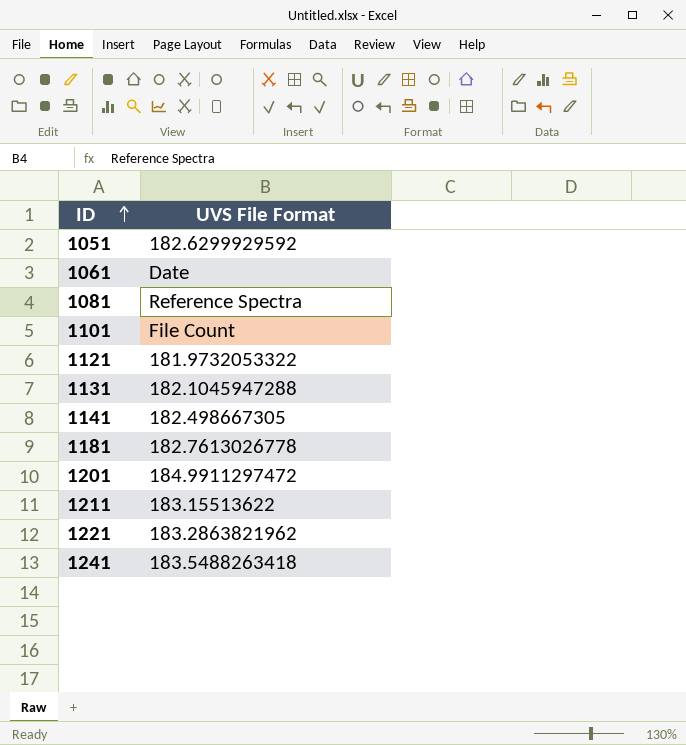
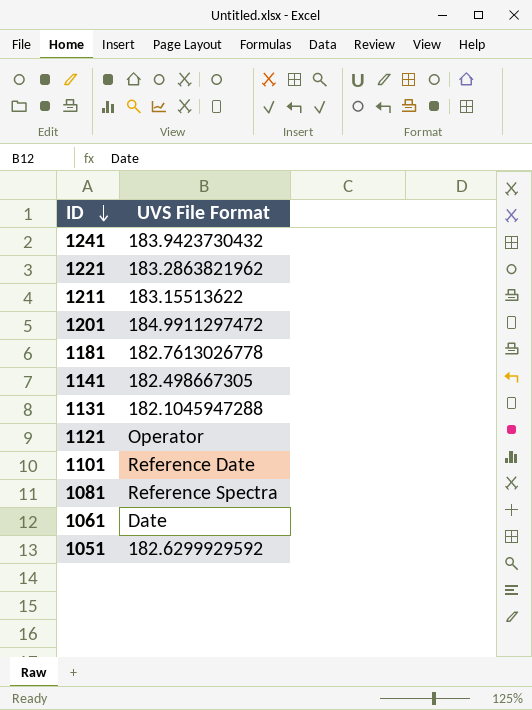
row order: ID ascending -> ID descending
1241 | UVS File Format: 183.5488263418 -> 183.9423730432
1121 | UVS File Format: 181.9732053322 -> Operator
1101 | UVS File Format: File Count -> Reference Date

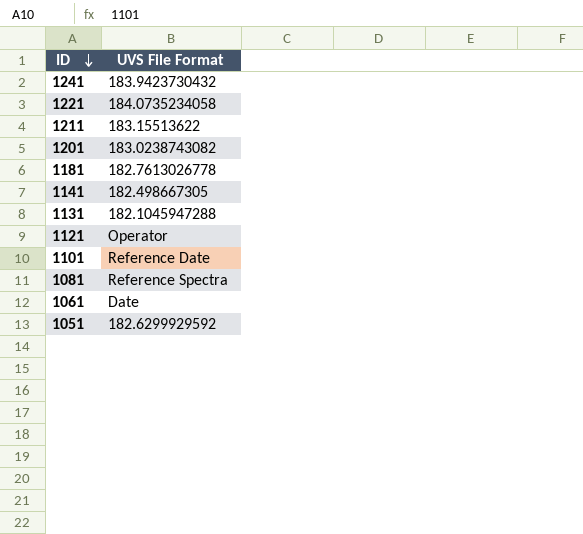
1221 | UVS File Format: 183.2863821962 -> 184.0735234058
1201 | UVS File Format: 184.9911297472 -> 183.0238743082

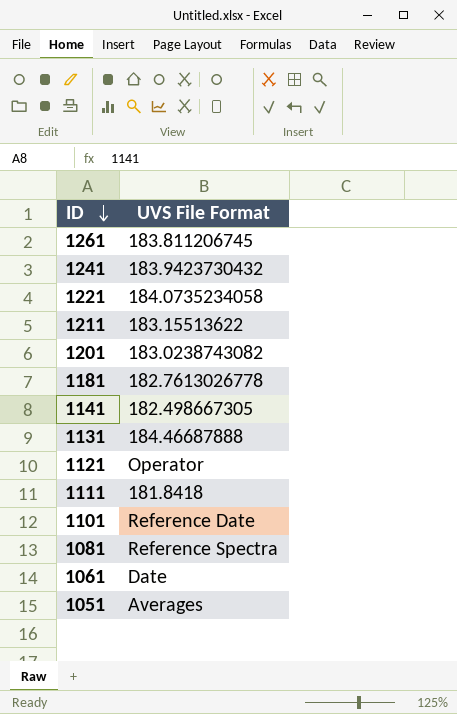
row 1261: none -> 183.811206745
1131 | UVS File Format: 182.1045947288 -> 184.46687888
row 1111: none -> 181.8418
1051 | UVS File Format: 182.6299929592 -> Averages

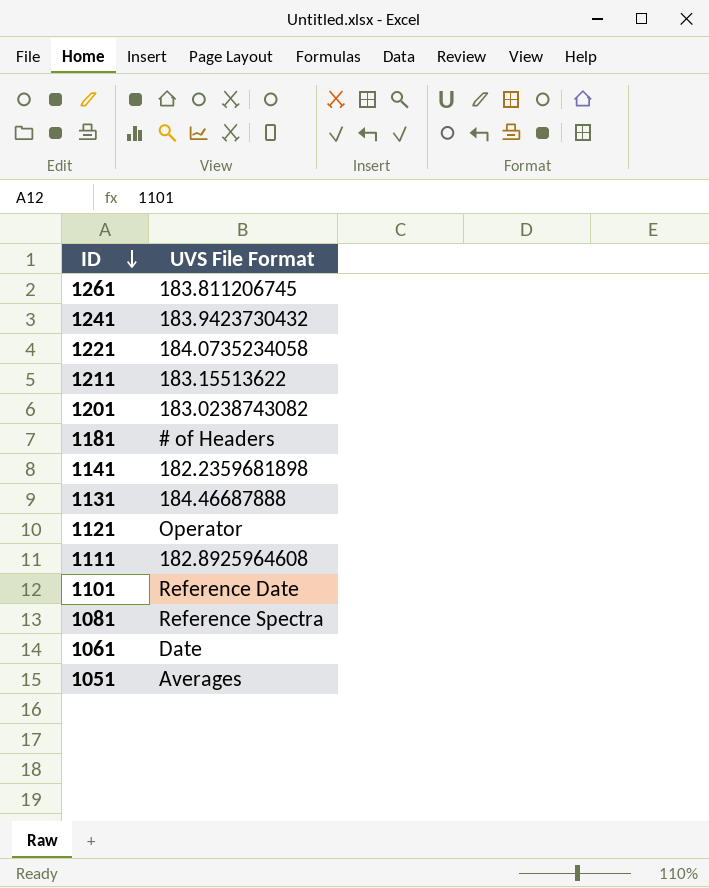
1181 | UVS File Format: 182.7613026778 -> # of Headers
1141 | UVS File Format: 182.498667305 -> 182.2359681898
1111 | UVS File Format: 181.8418 -> 182.8925964608

